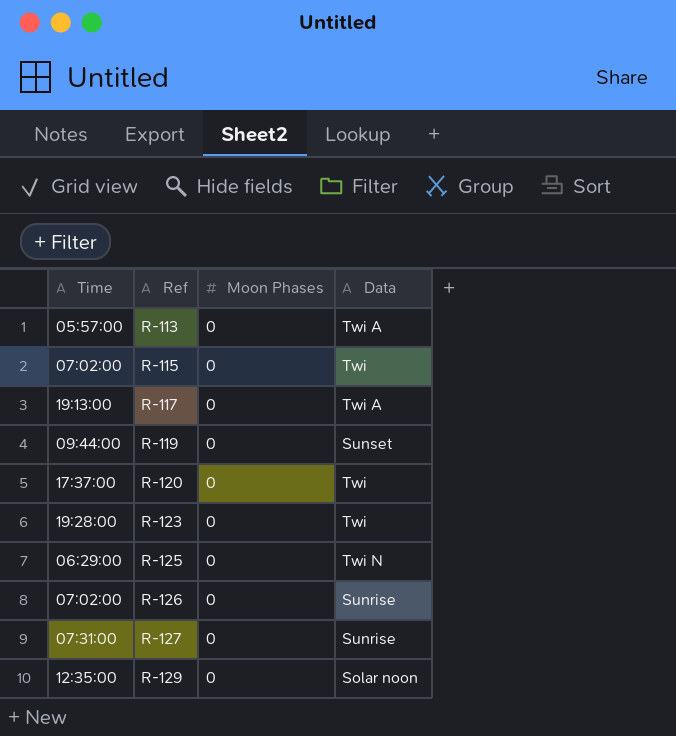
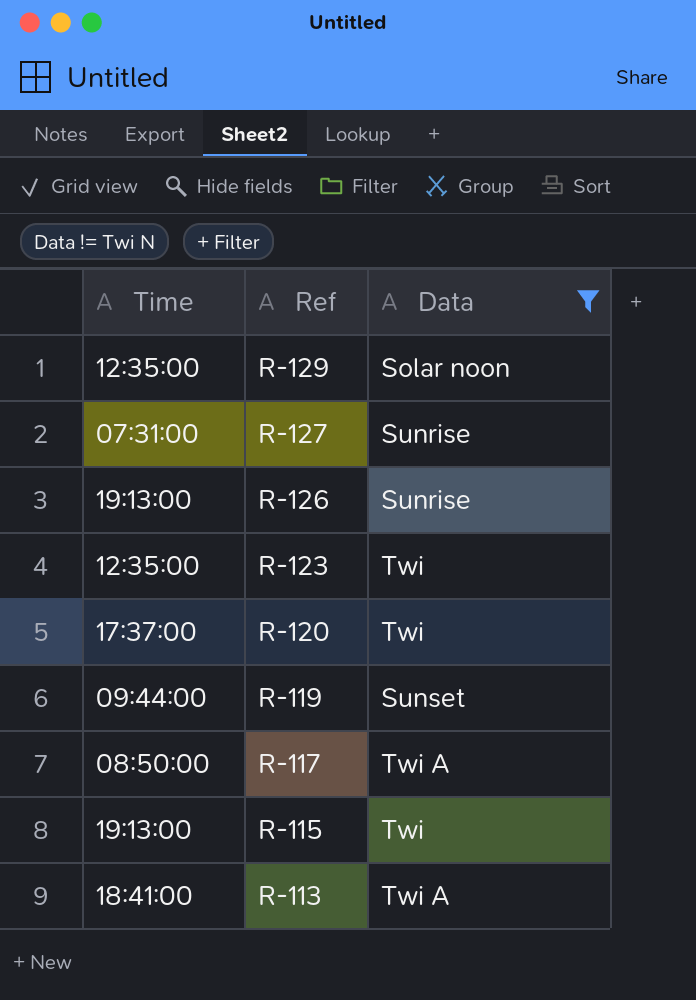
filter: none -> Data != Twi N
row order: Ref ascending -> Ref descending
column Moon Phases | position: 3 -> none
R-126 | Time: 07:02:00 -> 19:13:00
R-123 | Time: 19:28:00 -> 12:35:00
R-117 | Time: 19:13:00 -> 08:50:00
R-115 | Time: 07:02:00 -> 19:13:00
R-113 | Time: 05:57:00 -> 18:41:00

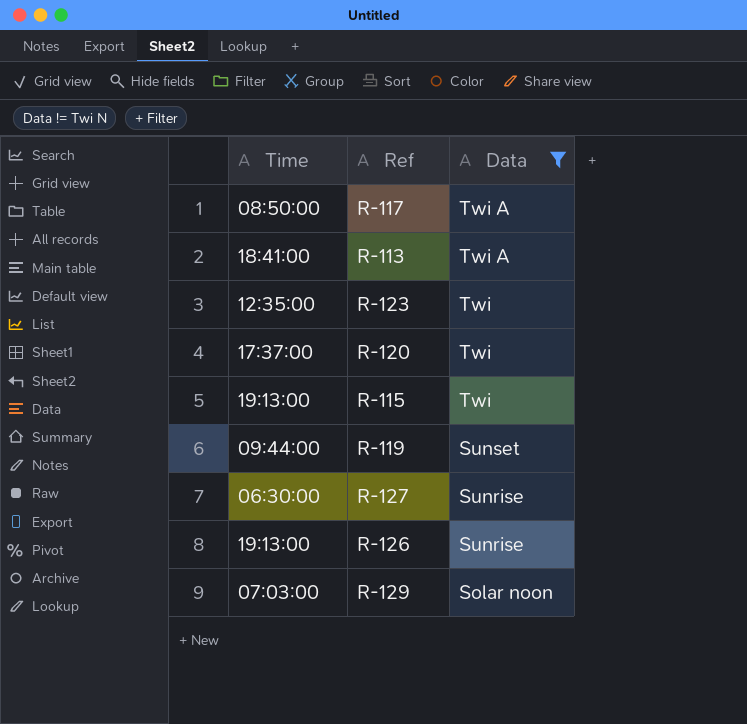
row order: Ref descending -> Data descending
R-127 | Time: 07:31:00 -> 06:30:00
R-129 | Time: 12:35:00 -> 07:03:00

